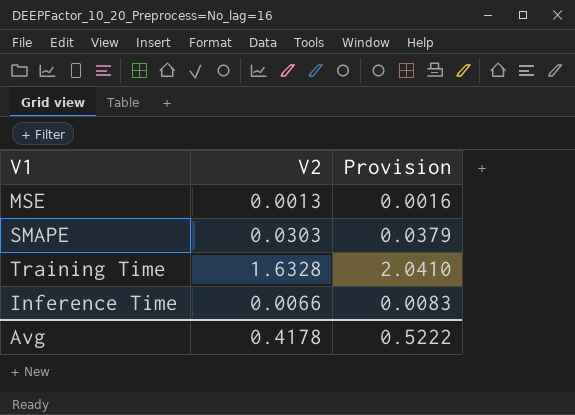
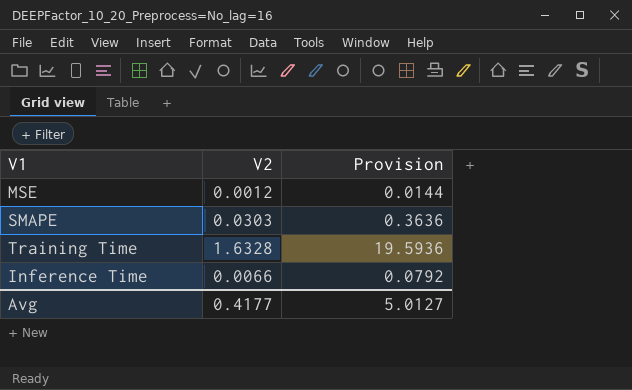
column Provision | formula: [V2] * 1.25 -> [V2] * 12
MSE | V2: 0.0013 -> 0.0012
Avg | V2: 0.4178 -> 0.4177
Avg | Provision: 0.5222 -> 5.0127

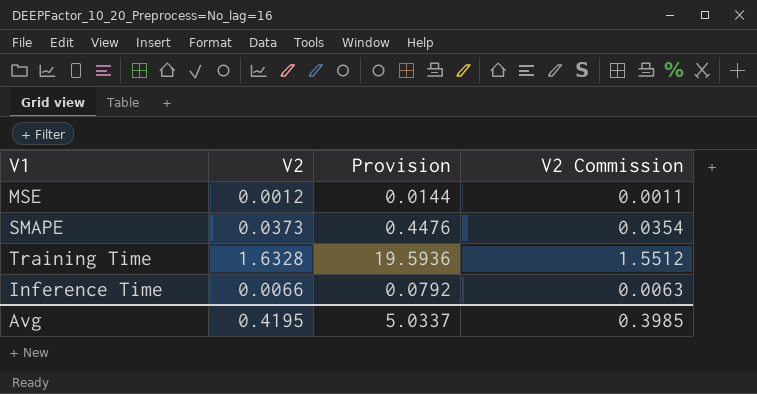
column V2 Commission | formula: none -> [V2] * 0.95
SMAPE | V2: 0.0303 -> 0.0373
SMAPE | Provision: 0.3636 -> 0.4476
Avg | V2: 0.4177 -> 0.4195
Avg | Provision: 5.0127 -> 5.0337

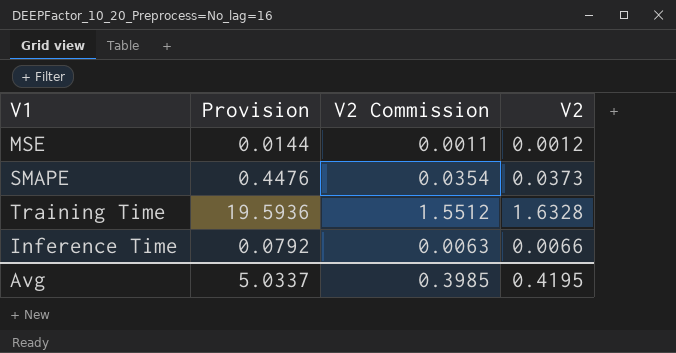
column V2 | position: 2 -> 4

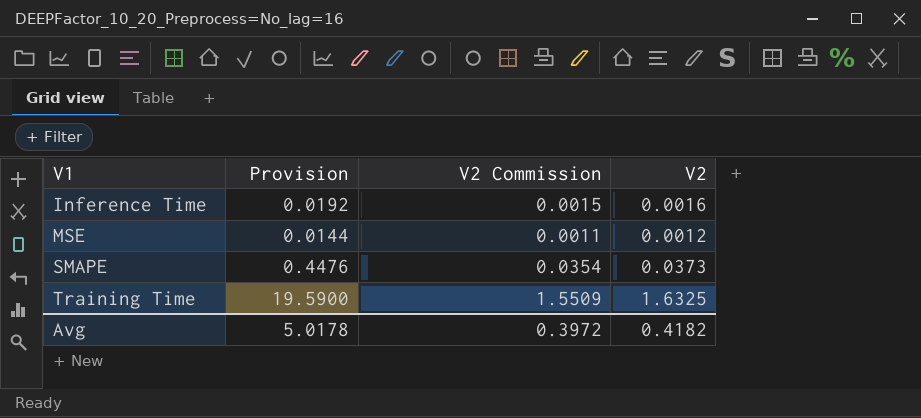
row order: none -> V1 ascending
Inference Time | Provision: 0.0792 -> 0.0192
Inference Time | V2 Commission: 0.0063 -> 0.0015
Inference Time | V2: 0.0066 -> 0.0016
Training Time | Provision: 19.5936 -> 19.5900
Training Time | V2 Commission: 1.5512 -> 1.5509
Training Time | V2: 1.6328 -> 1.6325
Avg | Provision: 5.0337 -> 5.0178
Avg | V2 Commission: 0.3985 -> 0.3972
Avg | V2: 0.4195 -> 0.4182

